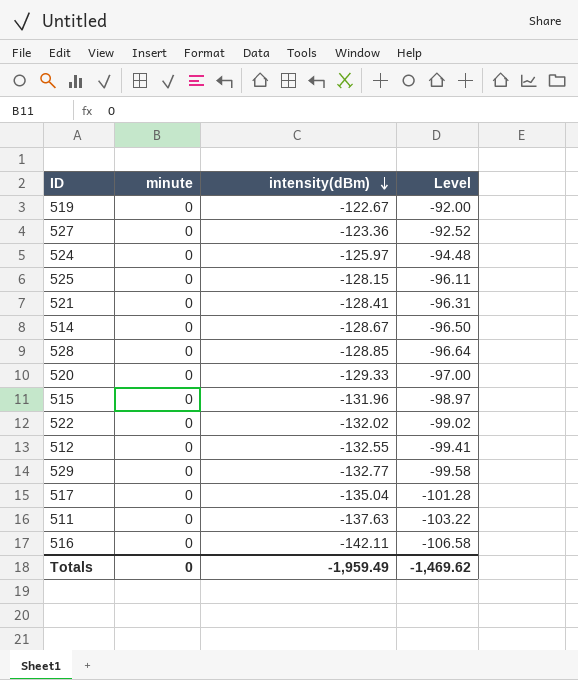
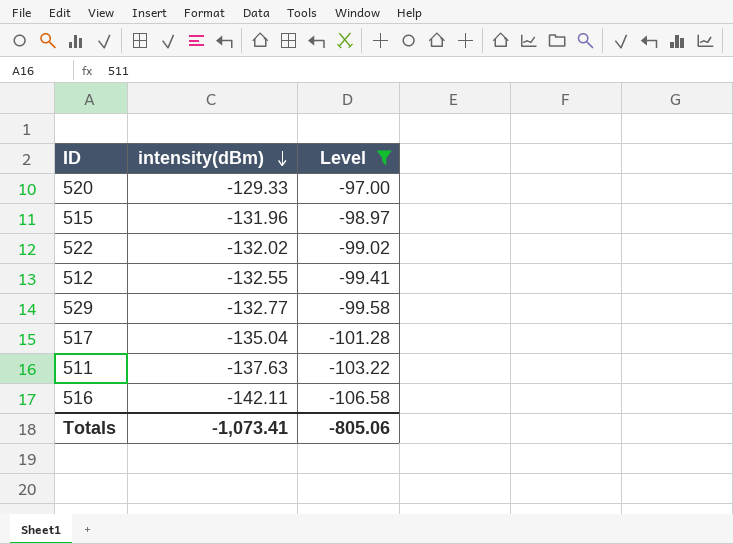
filter: none -> Level <= -97.00
column minute | position: 2 -> none
Totals | intensity(dBm): -1,959.49 -> -1,073.41
Totals | Level: -1,469.62 -> -805.06

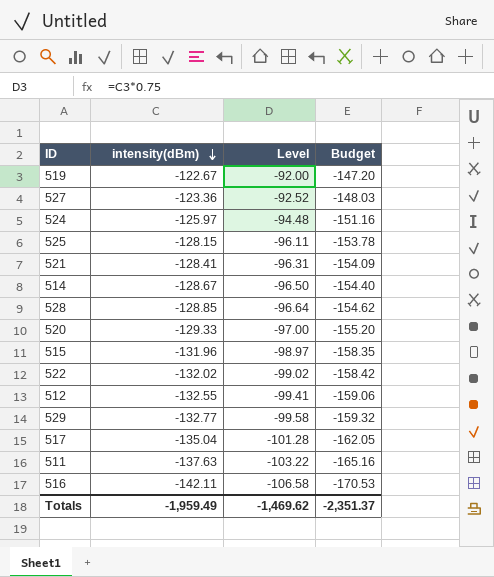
filter: Level <= -97.00 -> none
column Budget | formula: none -> [intensity(dBm)] * 1.2
Totals | intensity(dBm): -1,073.41 -> -1,959.49
Totals | Level: -805.06 -> -1,469.62

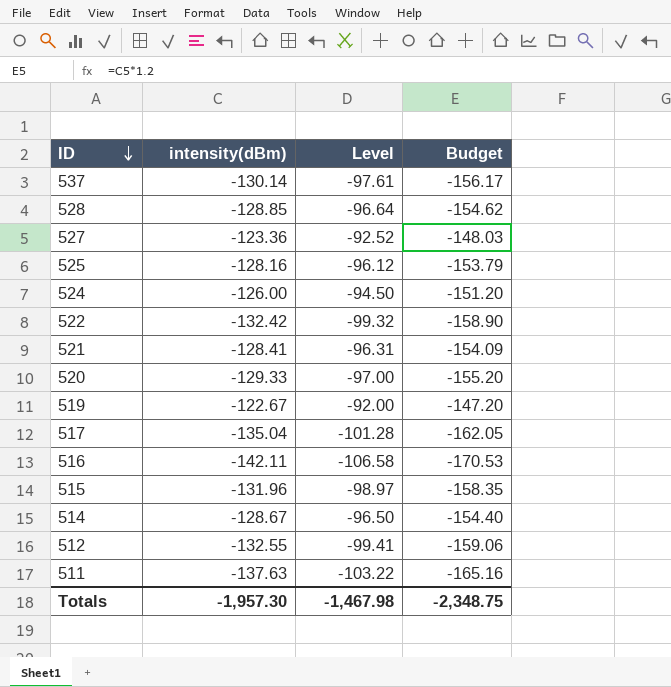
row order: intensity(dBm) descending -> ID descending
row 529: -132.77 | -99.58 | -159.32 -> none
row 537: none -> -130.14 | -97.61 | -156.17
525 | intensity(dBm): -128.15 -> -128.16
525 | Level: -96.11 -> -96.12
525 | Budget: -153.78 -> -153.79
524 | intensity(dBm): -125.97 -> -126.00
524 | Level: -94.48 -> -94.50
524 | Budget: -151.16 -> -151.20
522 | intensity(dBm): -132.02 -> -132.42
522 | Level: -99.02 -> -99.32
522 | Budget: -158.42 -> -158.90
Totals | intensity(dBm): -1,959.49 -> -1,957.30
Totals | Level: -1,469.62 -> -1,467.98
Totals | Budget: -2,351.37 -> -2,348.75

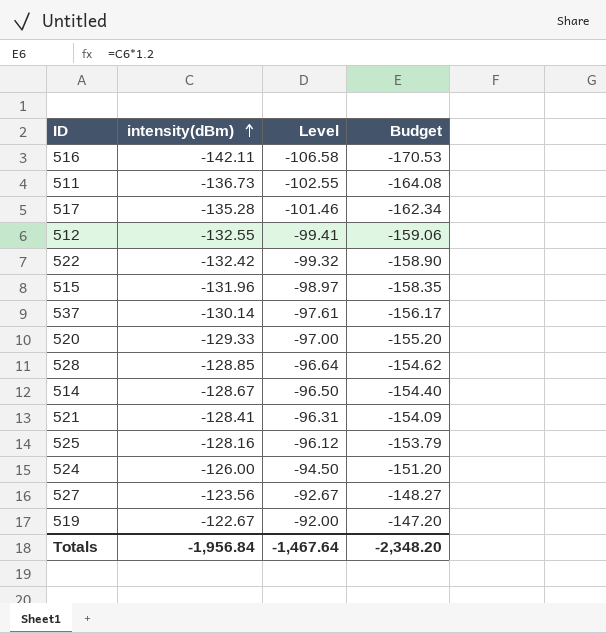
row order: ID descending -> intensity(dBm) ascending
511 | intensity(dBm): -137.63 -> -136.73
511 | Level: -103.22 -> -102.55
511 | Budget: -165.16 -> -164.08
517 | intensity(dBm): -135.04 -> -135.28
517 | Level: -101.28 -> -101.46
517 | Budget: -162.05 -> -162.34
527 | intensity(dBm): -123.36 -> -123.56
527 | Level: -92.52 -> -92.67
527 | Budget: -148.03 -> -148.27
Totals | intensity(dBm): -1,957.30 -> -1,956.84
Totals | Level: -1,467.98 -> -1,467.64
Totals | Budget: -2,348.75 -> -2,348.20

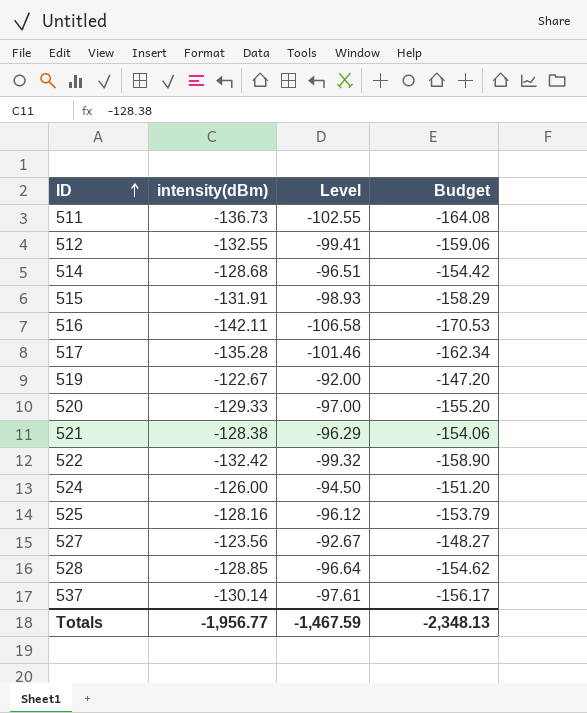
row order: intensity(dBm) ascending -> ID ascending
514 | intensity(dBm): -128.67 -> -128.68
514 | Level: -96.50 -> -96.51
514 | Budget: -154.40 -> -154.42
515 | intensity(dBm): -131.96 -> -131.91
515 | Level: -98.97 -> -98.93
515 | Budget: -158.35 -> -158.29
521 | intensity(dBm): -128.41 -> -128.38
521 | Level: -96.31 -> -96.29
521 | Budget: -154.09 -> -154.06
Totals | intensity(dBm): -1,956.84 -> -1,956.77
Totals | Level: -1,467.64 -> -1,467.59
Totals | Budget: -2,348.20 -> -2,348.13

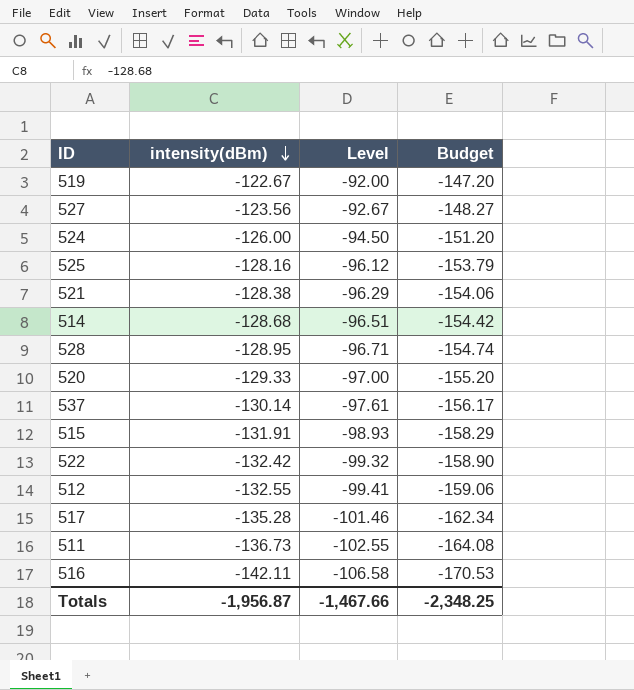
row order: ID ascending -> intensity(dBm) descending
528 | intensity(dBm): -128.85 -> -128.95
528 | Level: -96.64 -> -96.71
528 | Budget: -154.62 -> -154.74
Totals | intensity(dBm): -1,956.77 -> -1,956.87
Totals | Level: -1,467.59 -> -1,467.66
Totals | Budget: -2,348.13 -> -2,348.25

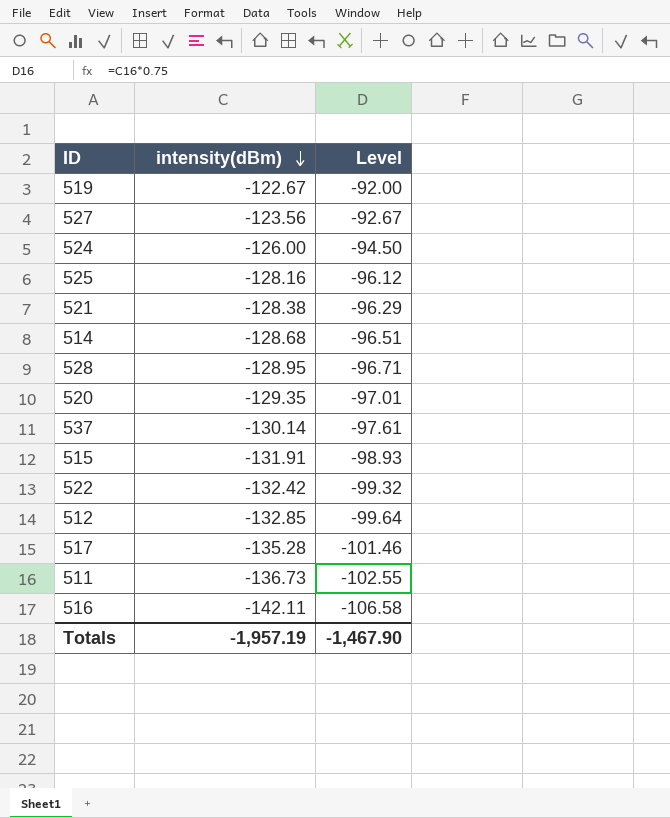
column Budget | formula: [intensity(dBm)] * 1.2 -> none
520 | intensity(dBm): -129.33 -> -129.35
520 | Level: -97.00 -> -97.01
512 | intensity(dBm): -132.55 -> -132.85
512 | Level: -99.41 -> -99.64
Totals | intensity(dBm): -1,956.87 -> -1,957.19
Totals | Level: -1,467.66 -> -1,467.90

